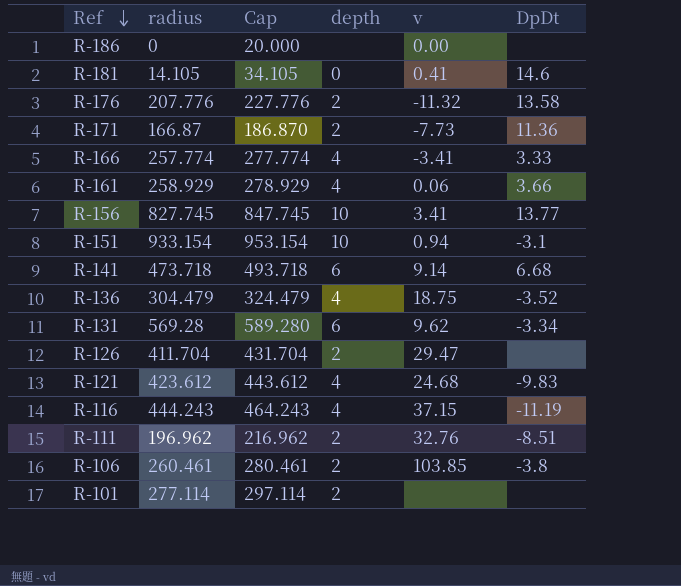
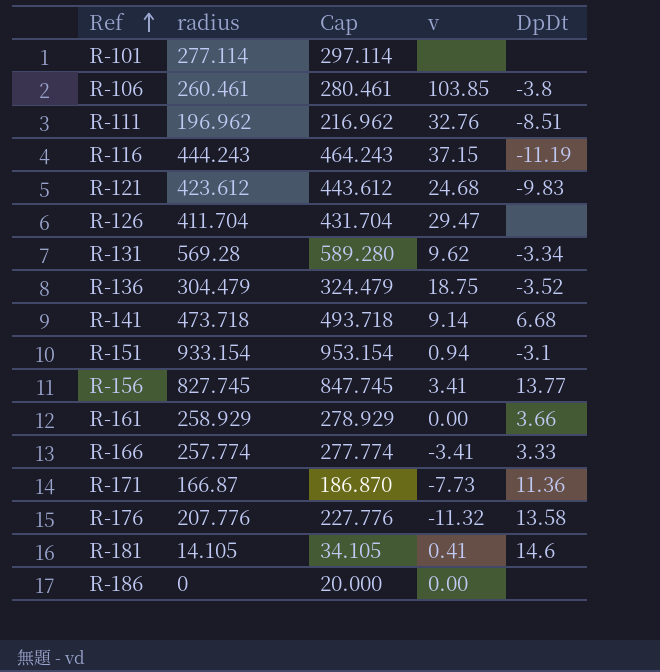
row order: Ref descending -> Ref ascending
column depth | position: 4 -> none
R-161 | v: 0.06 -> 0.00

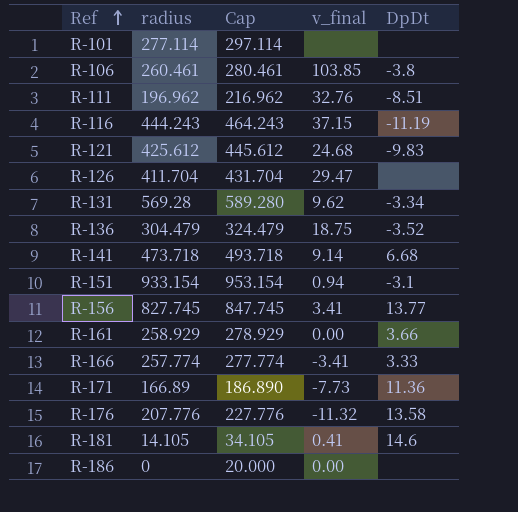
column name: v -> v_final
R-121 | radius: 423.612 -> 425.612
R-121 | Cap: 443.612 -> 445.612
R-171 | radius: 166.87 -> 166.89
R-171 | Cap: 186.870 -> 186.890

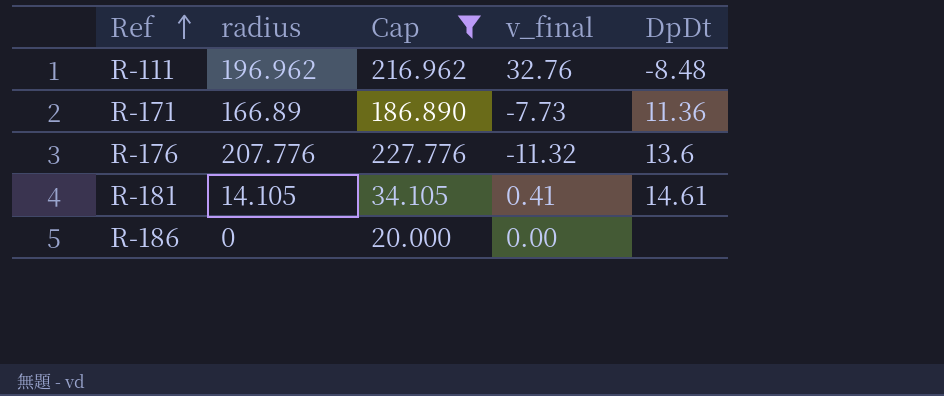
filter: none -> Cap <= 227.776
R-111 | DpDt: -8.51 -> -8.48
R-176 | DpDt: 13.58 -> 13.6
R-181 | DpDt: 14.6 -> 14.61

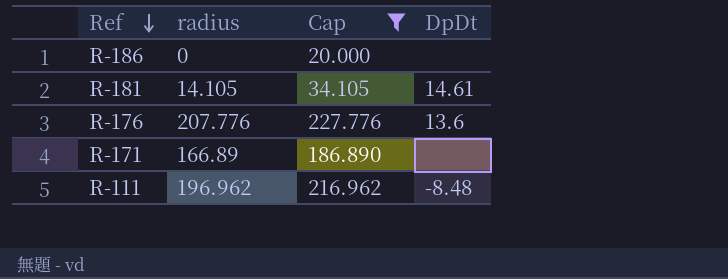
row order: Ref ascending -> Ref descending
column v_final | position: 4 -> none
R-171 | DpDt: 11.36 -> none

